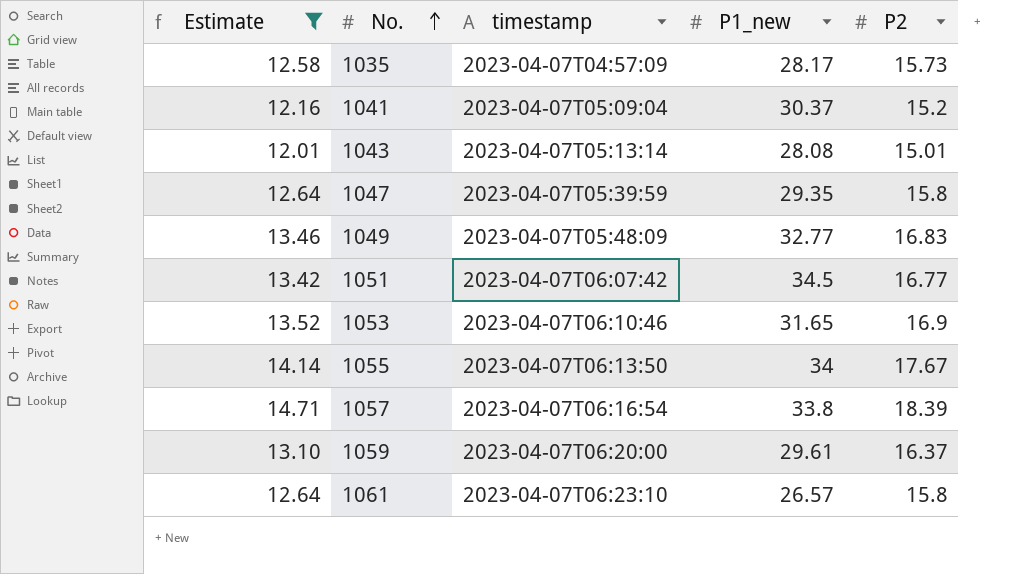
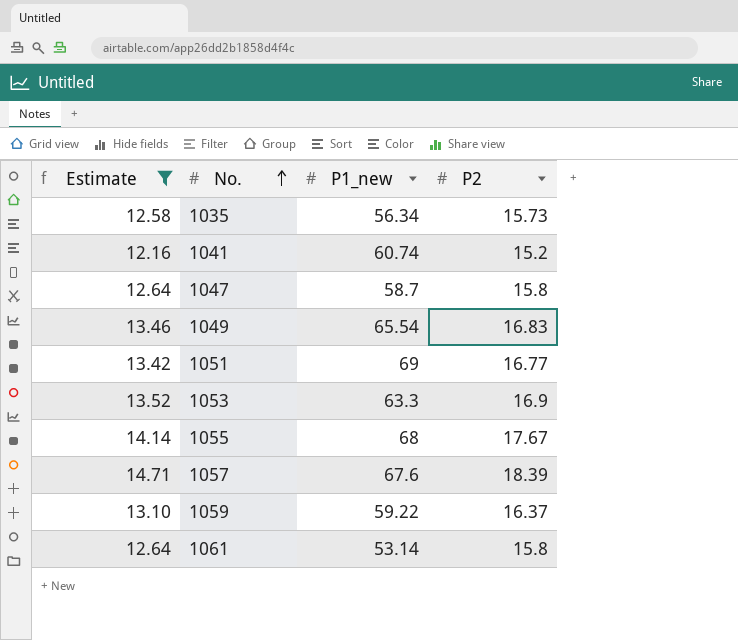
column timestamp | position: 3 -> none
row 1043: 12.01 | 2023-04-07T05:13:14 | 28.08 | 15.01 -> none
1035 | P1_new: 28.17 -> 56.34
1041 | P1_new: 30.37 -> 60.74
1047 | P1_new: 29.35 -> 58.7
1049 | P1_new: 32.77 -> 65.54
1051 | P1_new: 34.5 -> 69
1053 | P1_new: 31.65 -> 63.3
1055 | P1_new: 34 -> 68
1057 | P1_new: 33.8 -> 67.6
1059 | P1_new: 29.61 -> 59.22
1061 | P1_new: 26.57 -> 53.14

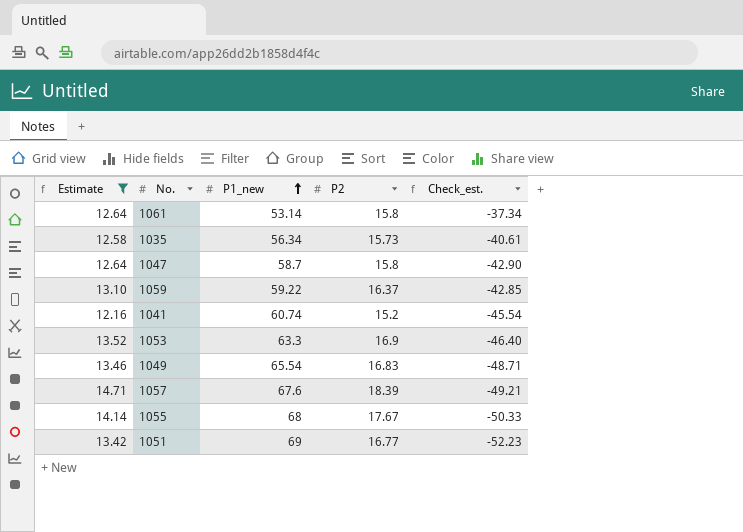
row order: No. ascending -> P1_new ascending
column Check_est. | formula: none -> [P2] - [P1_new]

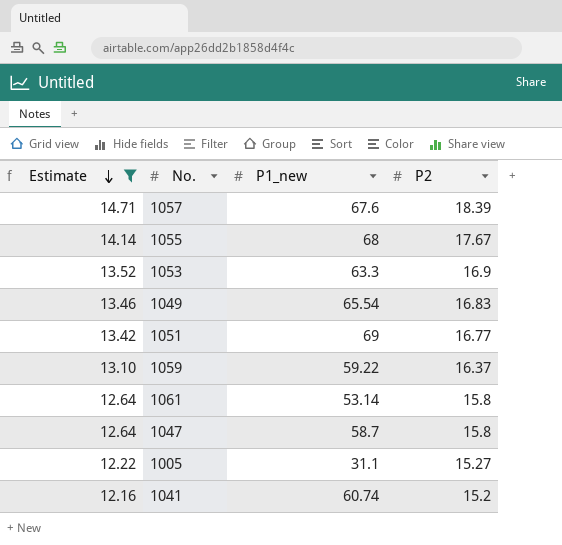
row order: P1_new ascending -> Estimate descending
column Check_est. | formula: [P2] - [P1_new] -> none
row 1035: 12.58 | 56.34 | 15.73 | -40.61 -> none
row 1005: none -> 12.22 | 31.1 | 15.27

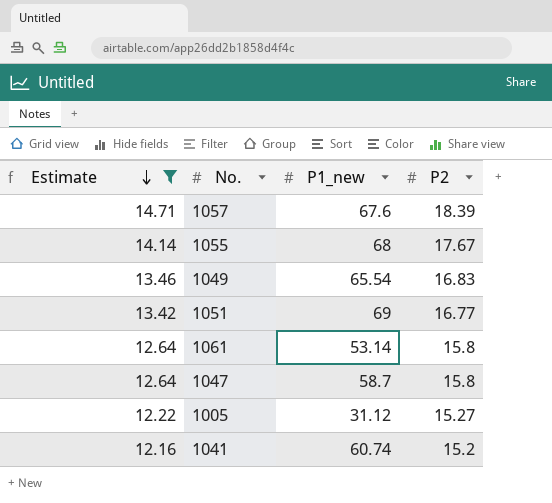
row 1053: 13.52 | 63.3 | 16.9 -> none
row 1059: 13.10 | 59.22 | 16.37 -> none
1005 | P1_new: 31.1 -> 31.12

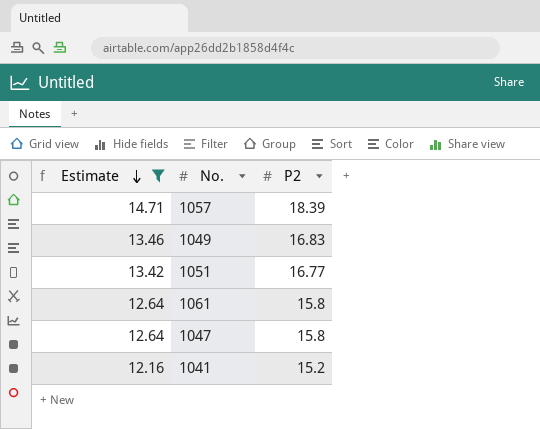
column P1_new | position: 3 -> none
row 1055: 14.14 | 68 | 17.67 -> none
row 1005: 12.22 | 31.12 | 15.27 -> none

